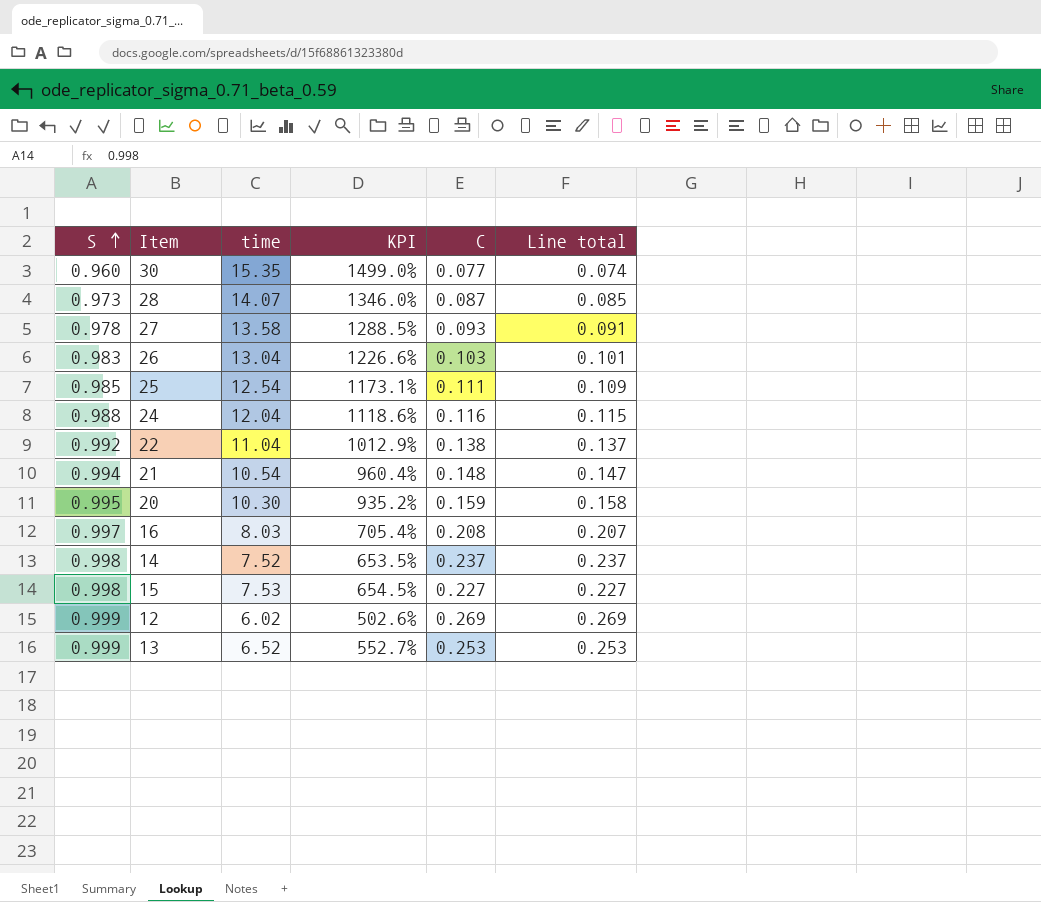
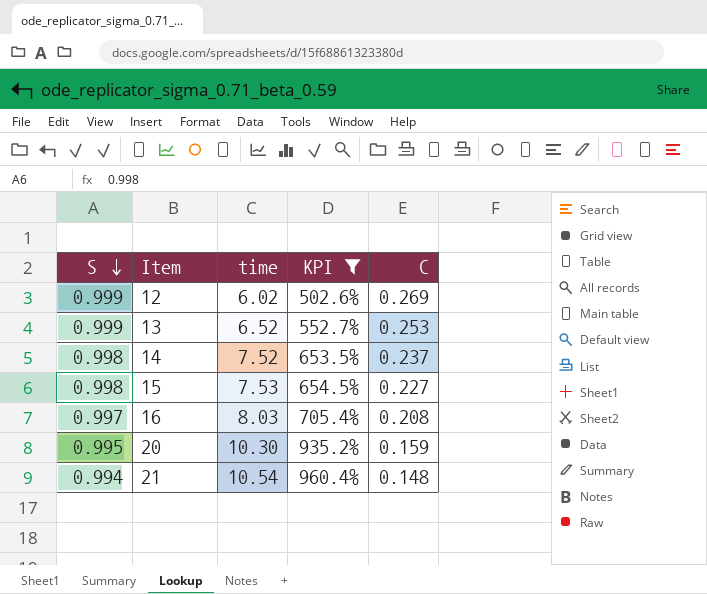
filter: none -> KPI <= 960.4%
row order: S ascending -> S descending
column Line total | formula: [S] * [C] -> none

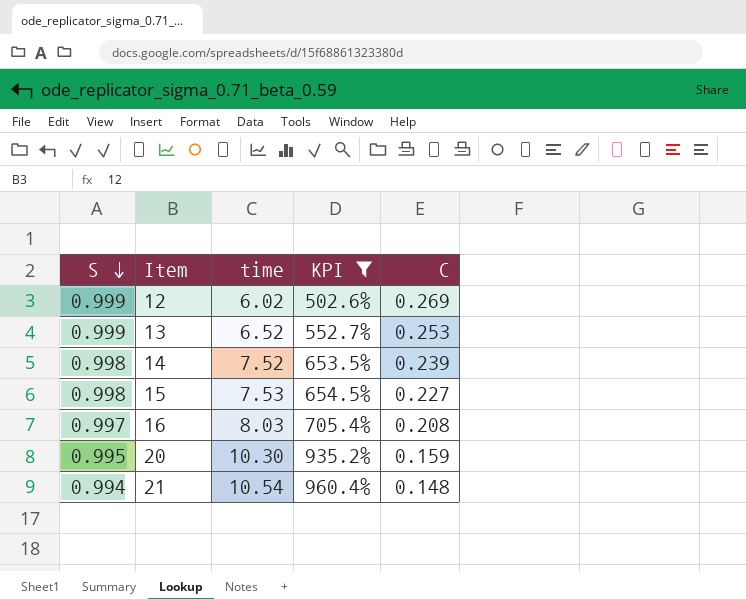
14 | C: 0.237 -> 0.239

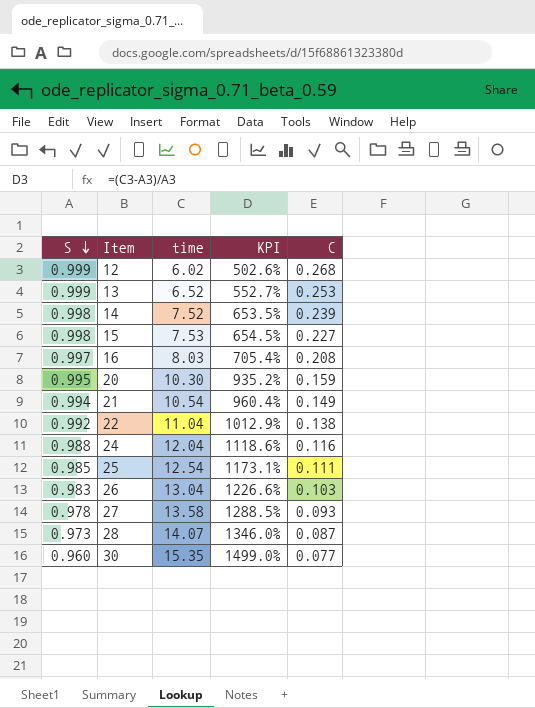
filter: KPI <= 960.4% -> none
12 | C: 0.269 -> 0.268
21 | C: 0.148 -> 0.149

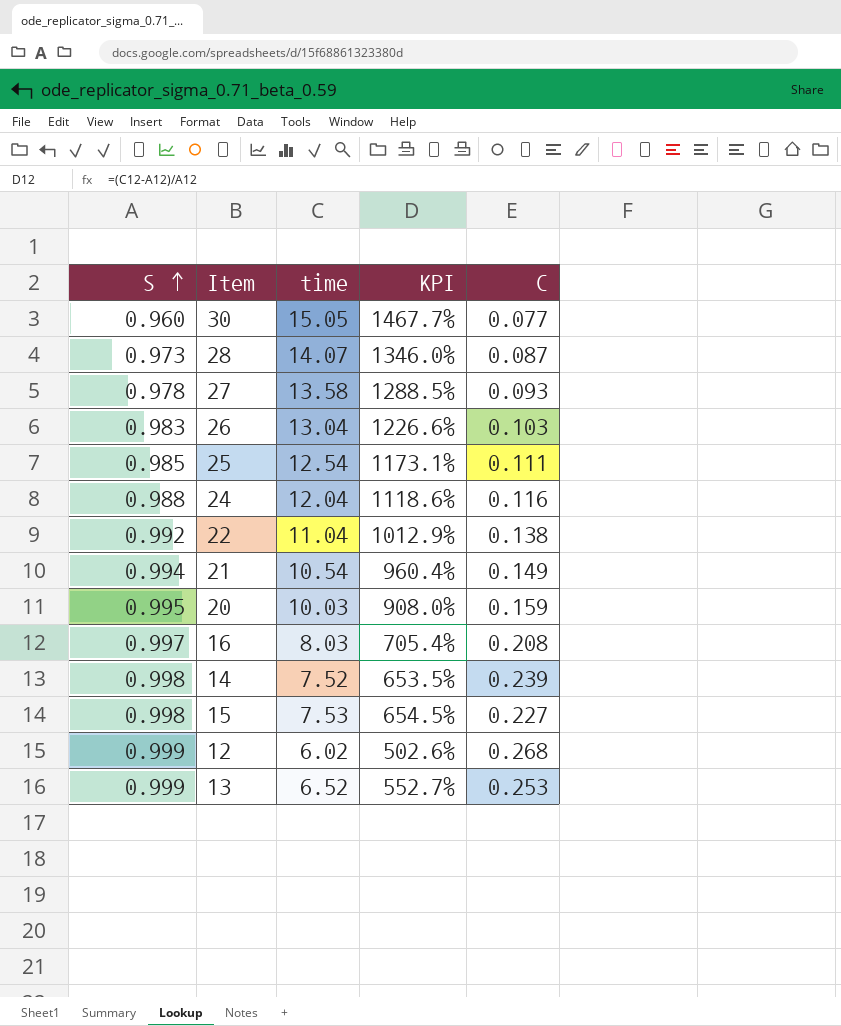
row order: S descending -> S ascending
30 | time: 15.35 -> 15.05
30 | KPI: 1499.0% -> 1467.7%
20 | time: 10.30 -> 10.03
20 | KPI: 935.2% -> 908.0%

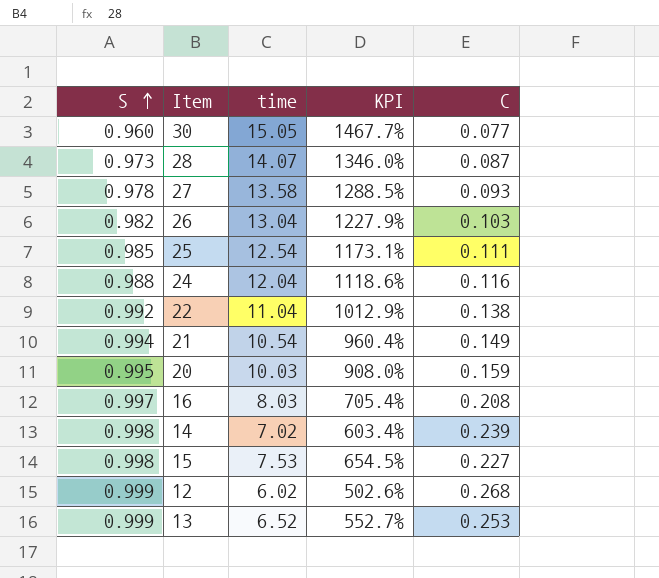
26 | S: 0.983 -> 0.982
26 | KPI: 1226.6% -> 1227.9%
14 | time: 7.52 -> 7.02
14 | KPI: 653.5% -> 603.4%

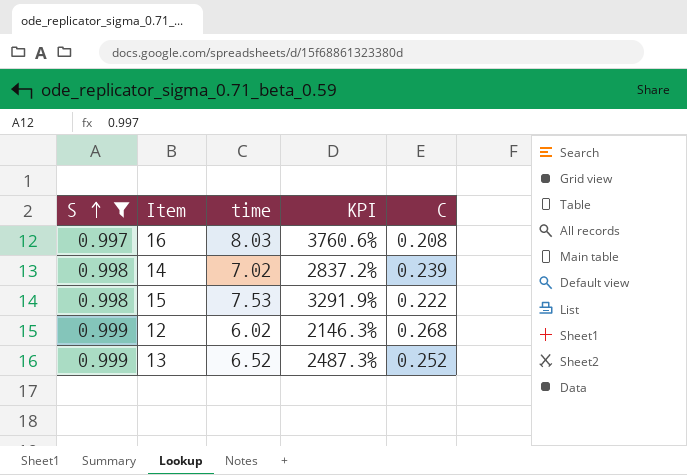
filter: none -> S >= 0.997
column KPI | formula: ([time] - [S]) / [S] -> ([time] - [C]) / [C]
15 | C: 0.227 -> 0.222
13 | C: 0.253 -> 0.252

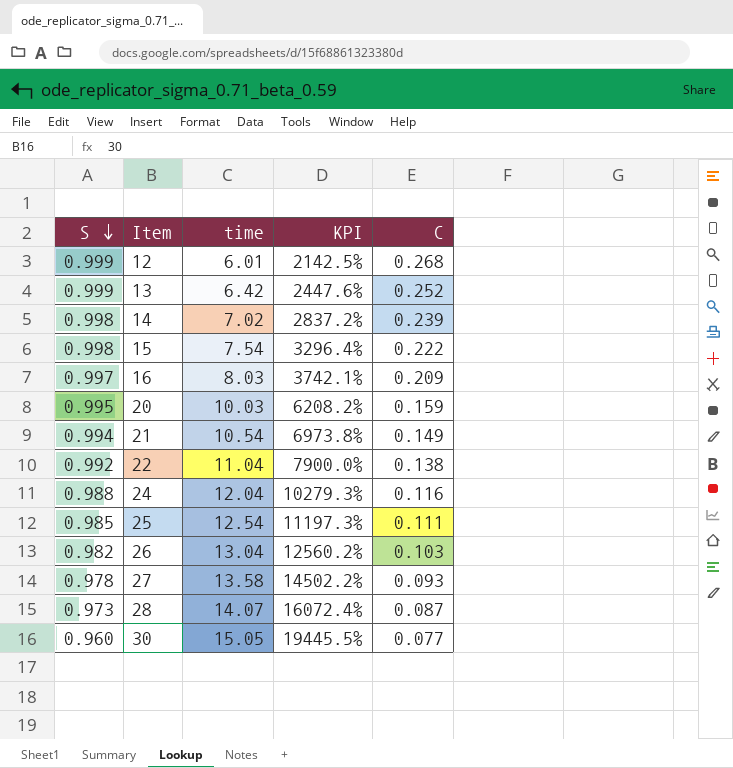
filter: S >= 0.997 -> none
row order: S ascending -> S descending
12 | time: 6.02 -> 6.01
12 | KPI: 2146.3% -> 2142.5%
13 | time: 6.52 -> 6.42
13 | KPI: 2487.3% -> 2447.6%
15 | time: 7.53 -> 7.54
15 | KPI: 3291.9% -> 3296.4%
16 | KPI: 3760.6% -> 3742.1%
16 | C: 0.208 -> 0.209

